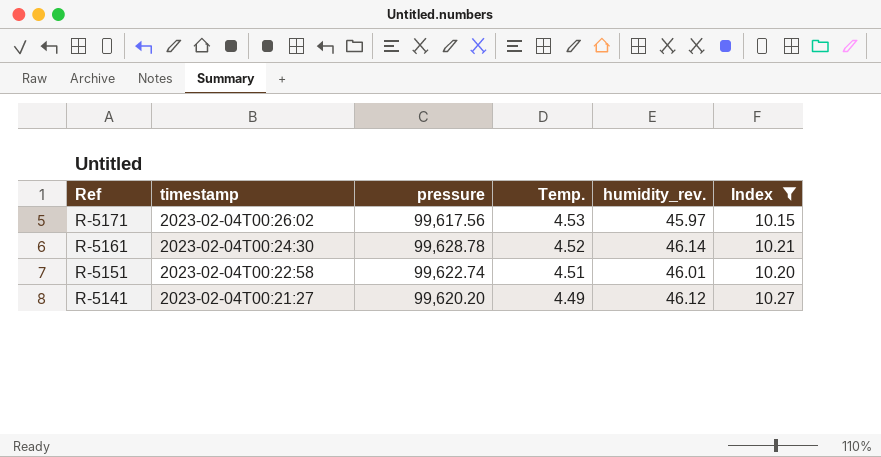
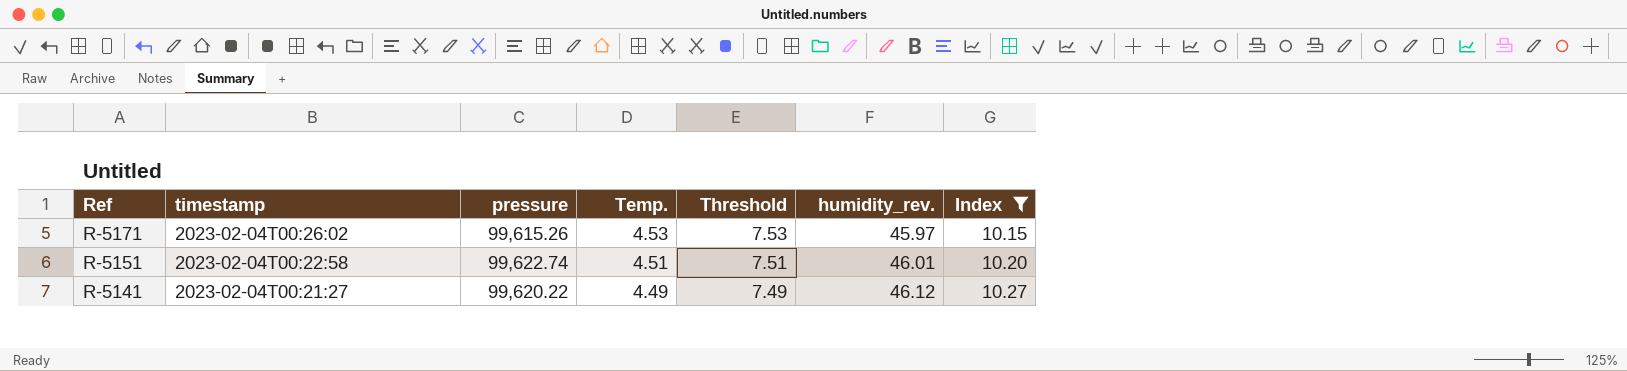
column Threshold | formula: none -> [Temp.] + 3
row R-5161: 2023-02-04T00:24:30 | 99,628.78 | 4.52 | 46.14 | 10.21 -> none
R-5171 | pressure: 99,617.56 -> 99,615.26
R-5141 | pressure: 99,620.20 -> 99,620.22

